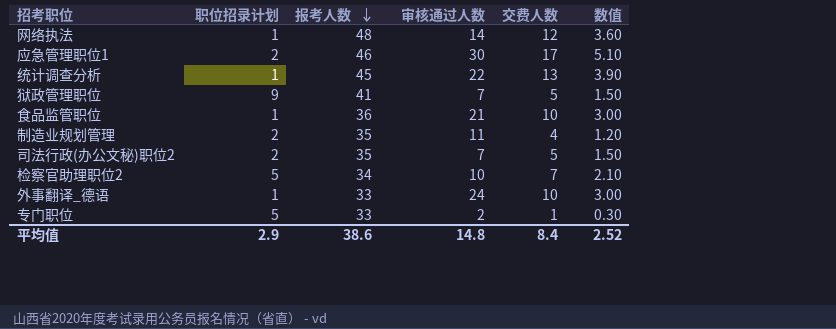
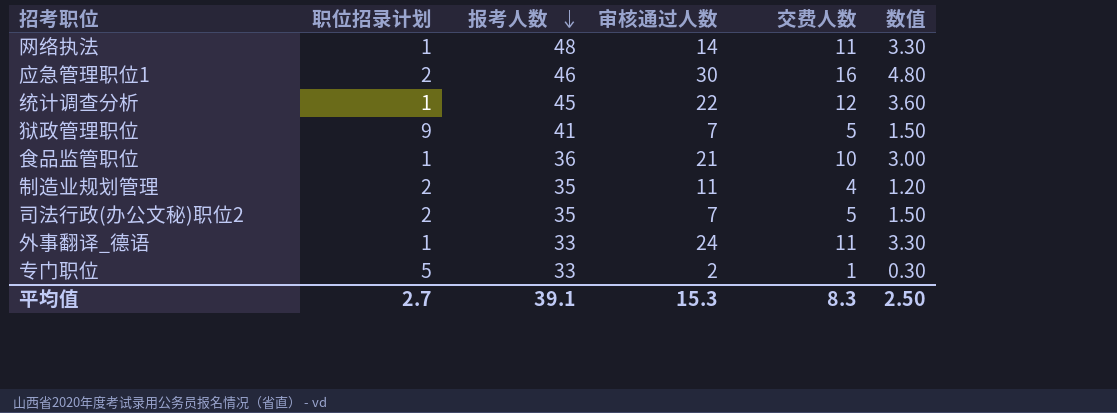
row 检察官助理职位2: 5 | 34 | 10 | 7 | 2.10 -> none
网络执法 | 交费人数: 12 -> 11
网络执法 | 数值: 3.60 -> 3.30
应急管理职位1 | 交费人数: 17 -> 16
应急管理职位1 | 数值: 5.10 -> 4.80
统计调查分析 | 交费人数: 13 -> 12
统计调查分析 | 数值: 3.90 -> 3.60
外事翻译_德语 | 交费人数: 10 -> 11
外事翻译_德语 | 数值: 3.00 -> 3.30
平均值 | 职位招录计划: 2.9 -> 2.7
平均值 | 报考人数: 38.6 -> 39.1
平均值 | 审核通过人数: 14.8 -> 15.3
平均值 | 交费人数: 8.4 -> 8.3
平均值 | 数值: 2.52 -> 2.50

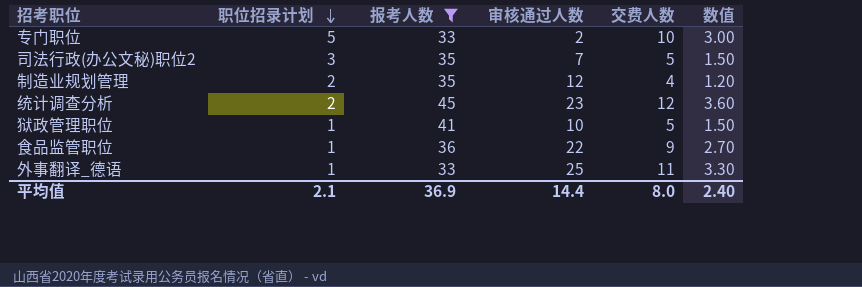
filter: none -> 报考人数 <= 45
row order: 报考人数 descending -> 职位招录计划 descending
专门职位 | 交费人数: 1 -> 10
专门职位 | 数值: 0.30 -> 3.00
司法行政(办公文秘)职位2 | 职位招录计划: 2 -> 3
制造业规划管理 | 审核通过人数: 11 -> 12
统计调查分析 | 职位招录计划: 1 -> 2
统计调查分析 | 审核通过人数: 22 -> 23
狱政管理职位 | 职位招录计划: 9 -> 1
狱政管理职位 | 审核通过人数: 7 -> 10
食品监管职位 | 审核通过人数: 21 -> 22
食品监管职位 | 交费人数: 10 -> 9
食品监管职位 | 数值: 3.00 -> 2.70
外事翻译_德语 | 审核通过人数: 24 -> 25
平均值 | 职位招录计划: 2.7 -> 2.1
平均值 | 报考人数: 39.1 -> 36.9
平均值 | 审核通过人数: 15.3 -> 14.4
平均值 | 交费人数: 8.3 -> 8.0
平均值 | 数值: 2.50 -> 2.40

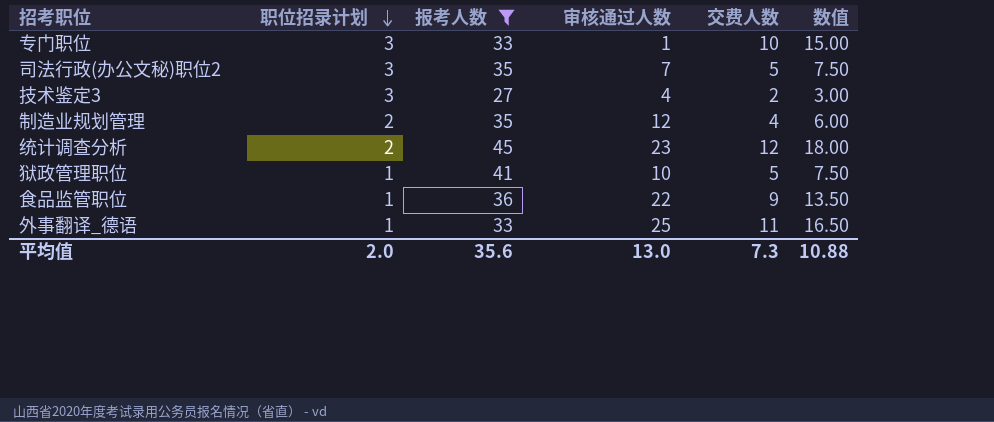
column 数值 | formula: [交费人数] * 0.3 -> [交费人数] * 1.5
专门职位 | 职位招录计划: 5 -> 3
专门职位 | 审核通过人数: 2 -> 1
row 技术鉴定3: none -> 3 | 27 | 4 | 2 | 3.00
平均值 | 职位招录计划: 2.1 -> 2.0
平均值 | 报考人数: 36.9 -> 35.6
平均值 | 审核通过人数: 14.4 -> 13.0
平均值 | 交费人数: 8.0 -> 7.3
平均值 | 数值: 2.40 -> 10.88

